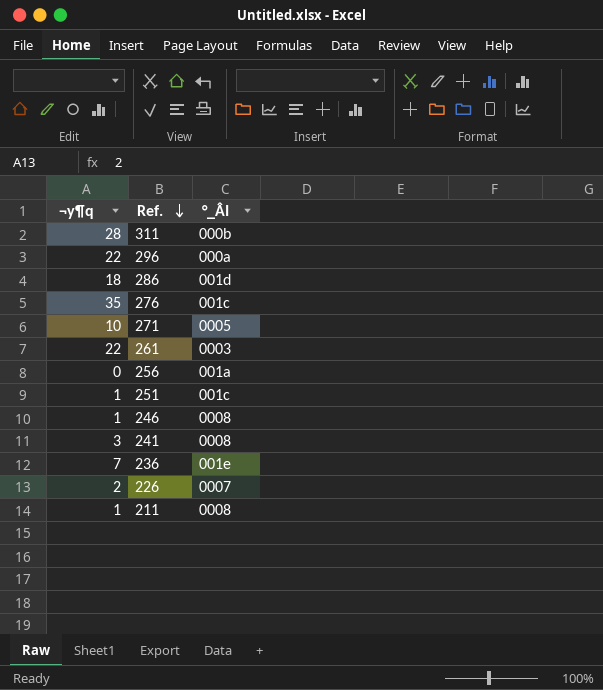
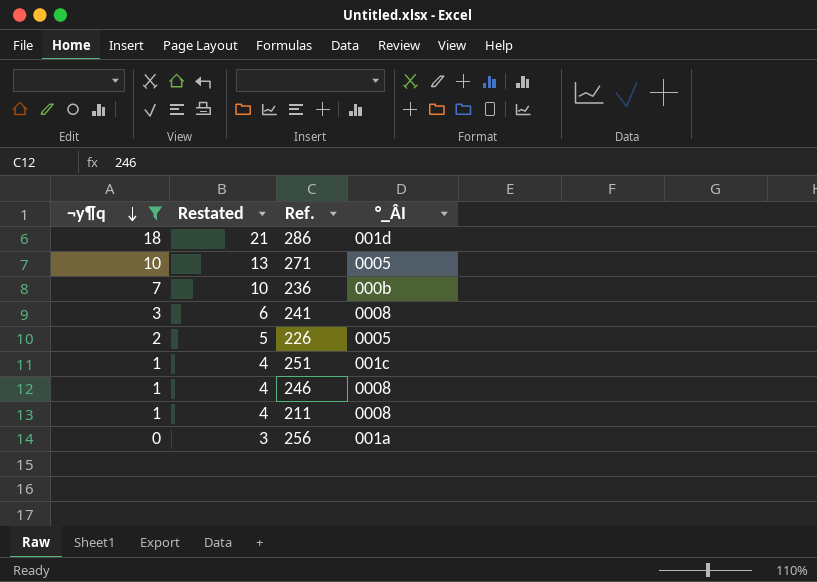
filter: none -> ¬y¶q <= 18
row order: Ref. descending -> ¬y¶q descending
column Restated | formula: none -> [¬y¶q] + 3
236 | °_ÂI: 001e -> 000b
226 | °_ÂI: 0007 -> 0005

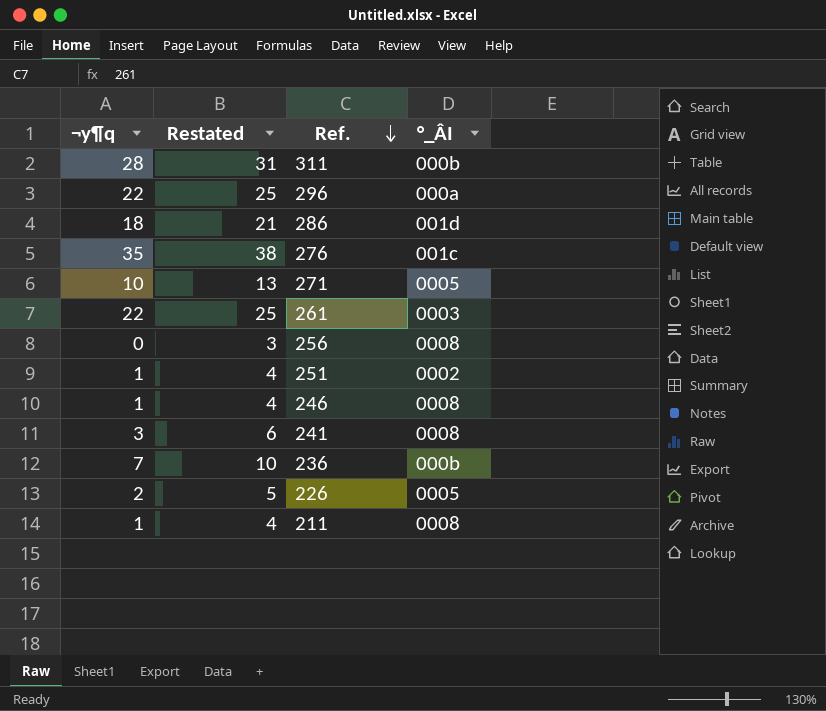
filter: ¬y¶q <= 18 -> none
row order: ¬y¶q descending -> Ref. descending
256 | °_ÂI: 001a -> 0008
251 | °_ÂI: 001c -> 0002

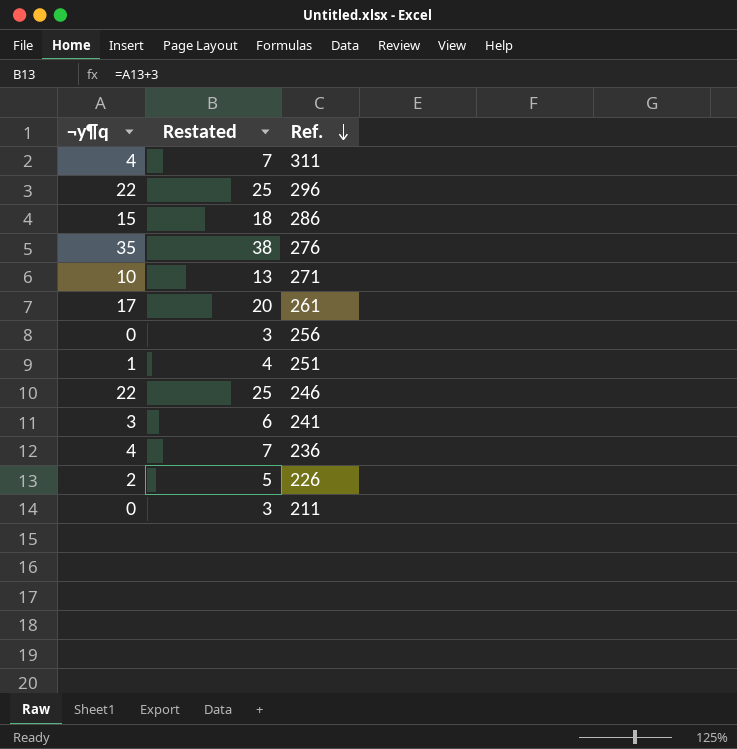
column °_ÂI | position: 4 -> none
311 | ¬y¶q: 28 -> 4
311 | Restated: 31 -> 7
286 | ¬y¶q: 18 -> 15
286 | Restated: 21 -> 18
261 | ¬y¶q: 22 -> 17
261 | Restated: 25 -> 20
246 | ¬y¶q: 1 -> 22
246 | Restated: 4 -> 25
236 | ¬y¶q: 7 -> 4
236 | Restated: 10 -> 7
211 | ¬y¶q: 1 -> 0
211 | Restated: 4 -> 3

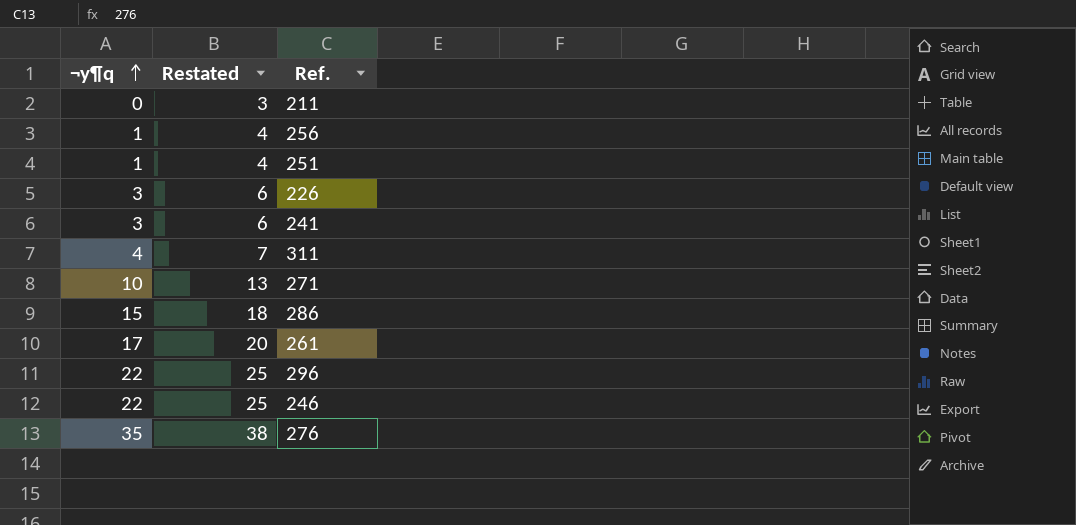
row order: Ref. descending -> ¬y¶q ascending
row 236: 4 | 7 -> none
256 | ¬y¶q: 0 -> 1
256 | Restated: 3 -> 4
226 | ¬y¶q: 2 -> 3
226 | Restated: 5 -> 6

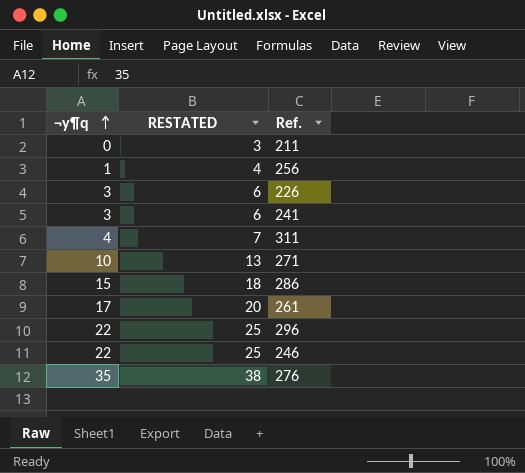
column name: Restated -> RESTATED
row 251: 1 | 4 -> none

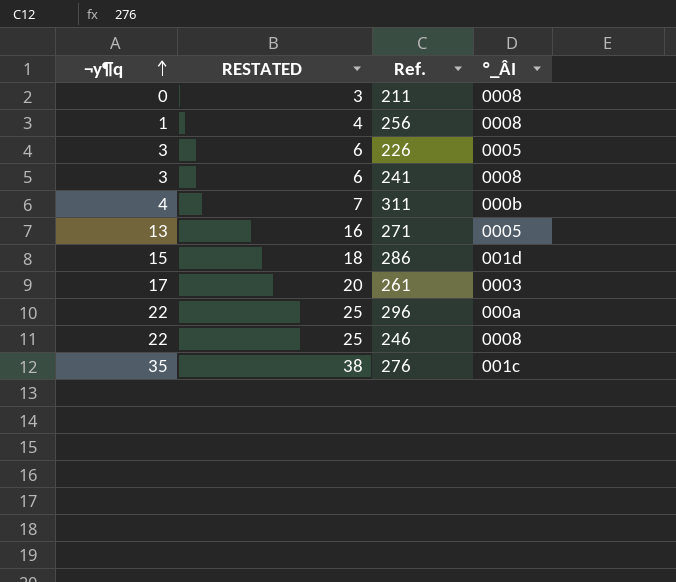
column °_ÂI | position: none -> 4
271 | ¬y¶q: 10 -> 13
271 | RESTATED: 13 -> 16

